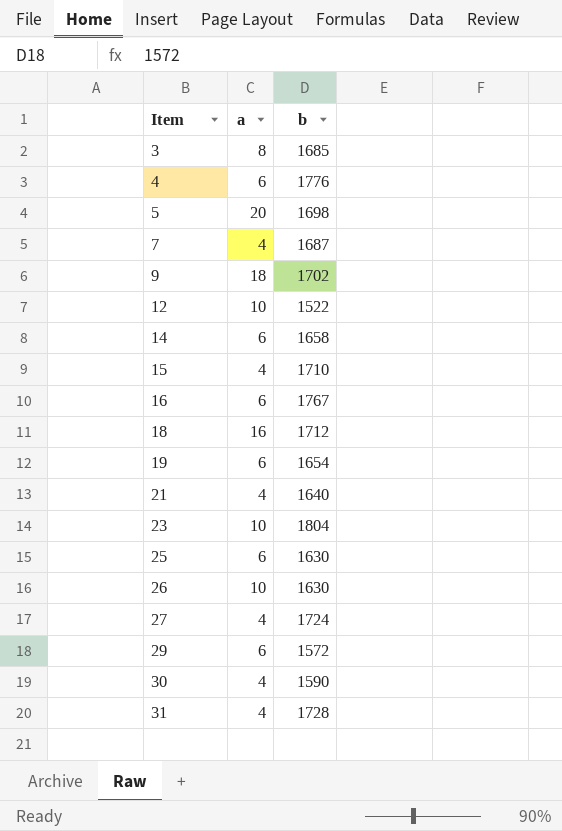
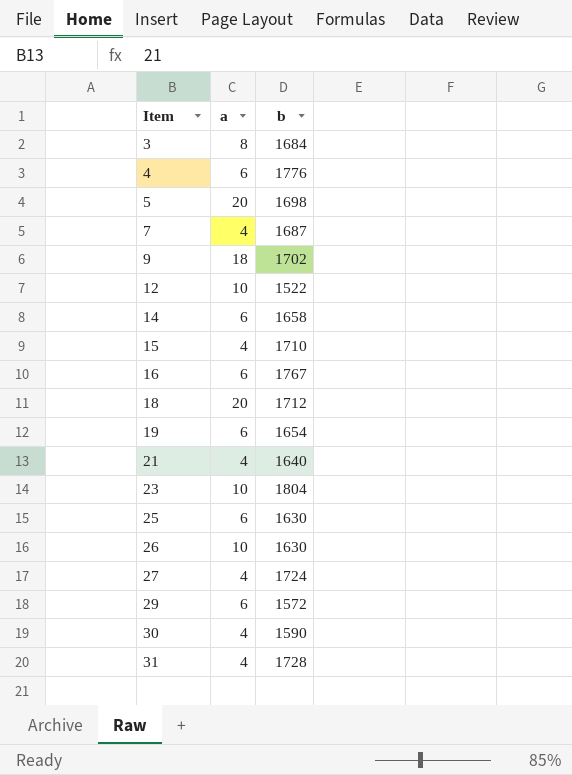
3 | b: 1685 -> 1684
18 | a: 16 -> 20

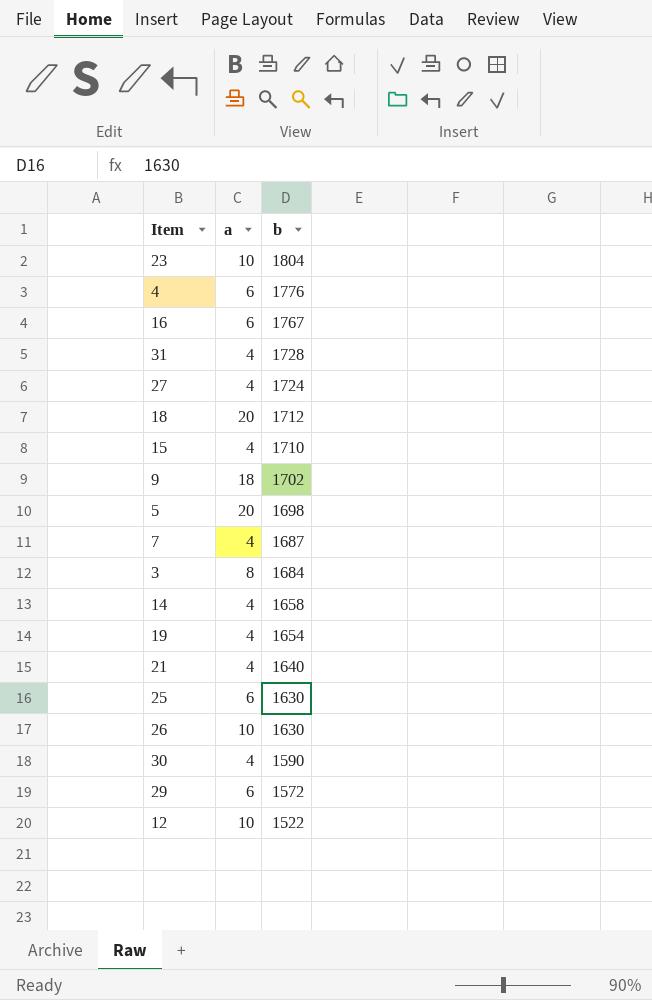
row order: Item ascending -> b descending
14 | a: 6 -> 4
19 | a: 6 -> 4

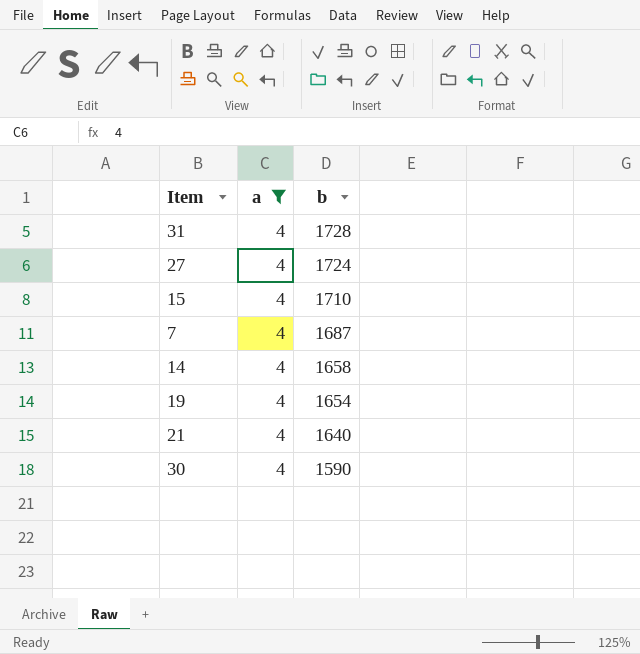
filter: none -> a = 4

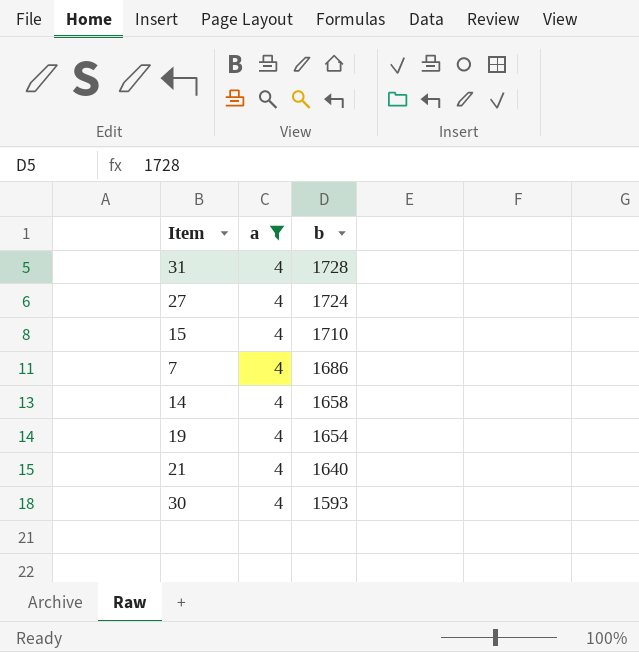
7 | b: 1687 -> 1686
30 | b: 1590 -> 1593

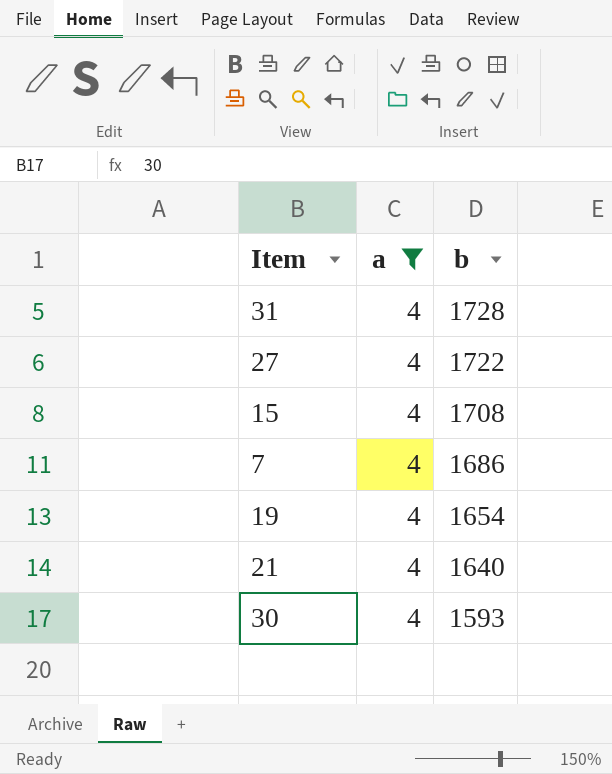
row 14: 4 | 1658 -> none
27 | b: 1724 -> 1722
15 | b: 1710 -> 1708

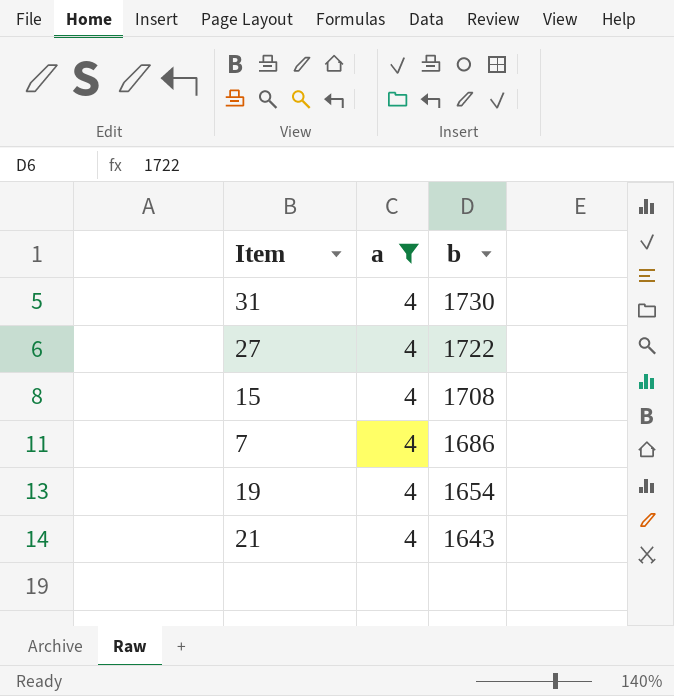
row 30: 4 | 1593 -> none
31 | b: 1728 -> 1730
21 | b: 1640 -> 1643

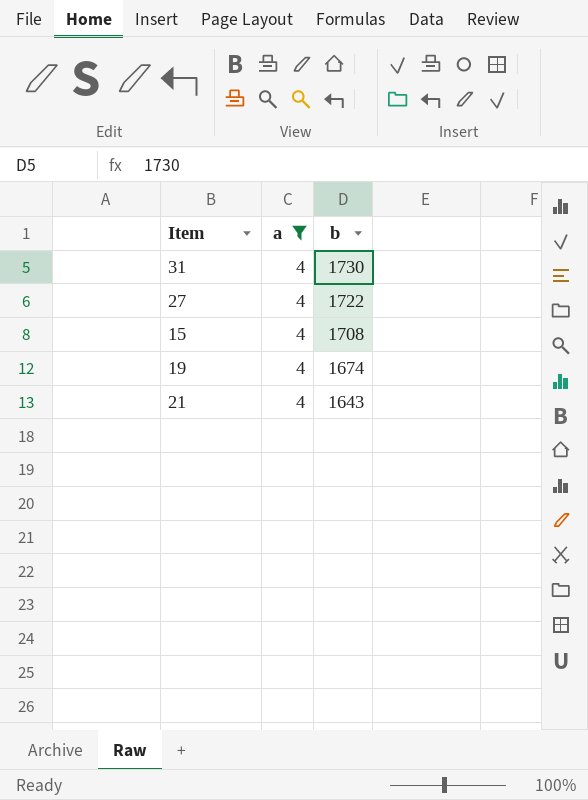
row 7: 4 | 1686 -> none
19 | b: 1654 -> 1674

